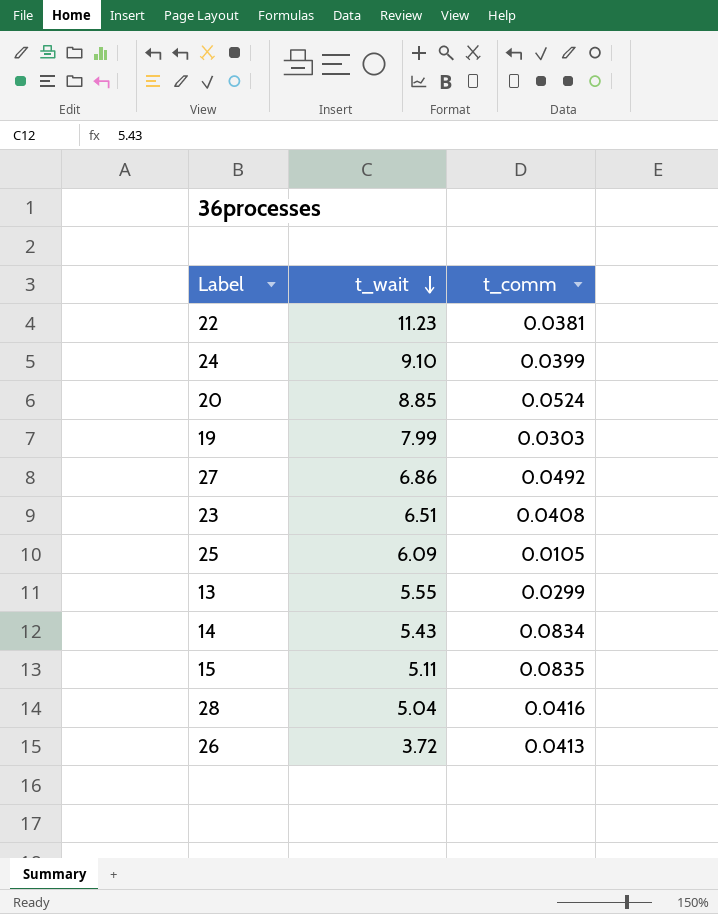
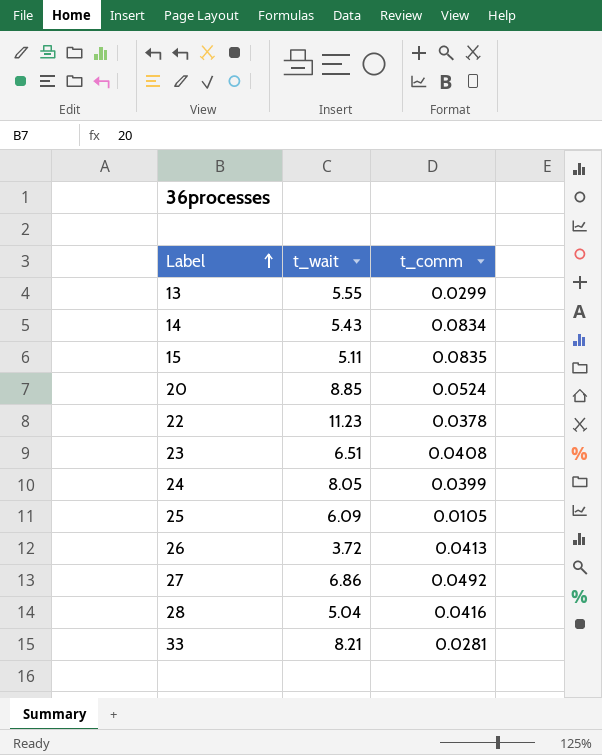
row order: t_wait descending -> Label ascending
row 19: 7.99 | 0.0303 -> none
22 | t_comm: 0.0381 -> 0.0378
24 | t_wait: 9.10 -> 8.05
row 33: none -> 8.21 | 0.0281

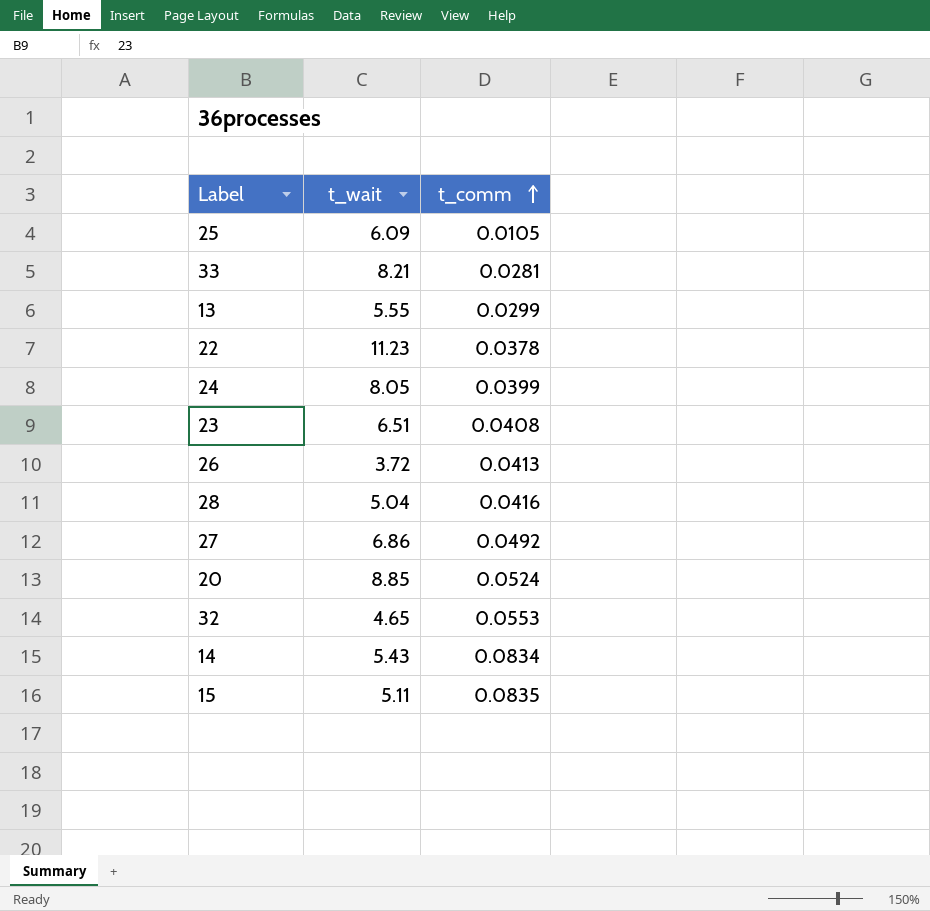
row order: Label ascending -> t_comm ascending
row 32: none -> 4.65 | 0.0553

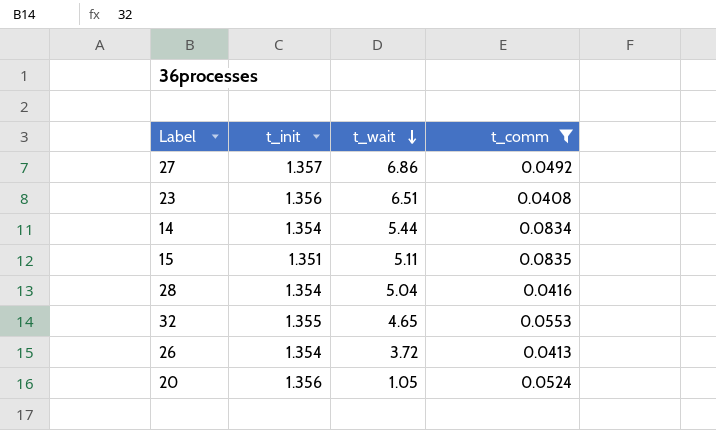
filter: none -> t_comm >= 0.0408
row order: t_comm ascending -> t_wait descending
column t_init | position: none -> 2
14 | t_wait: 5.43 -> 5.44
20 | t_wait: 8.85 -> 1.05

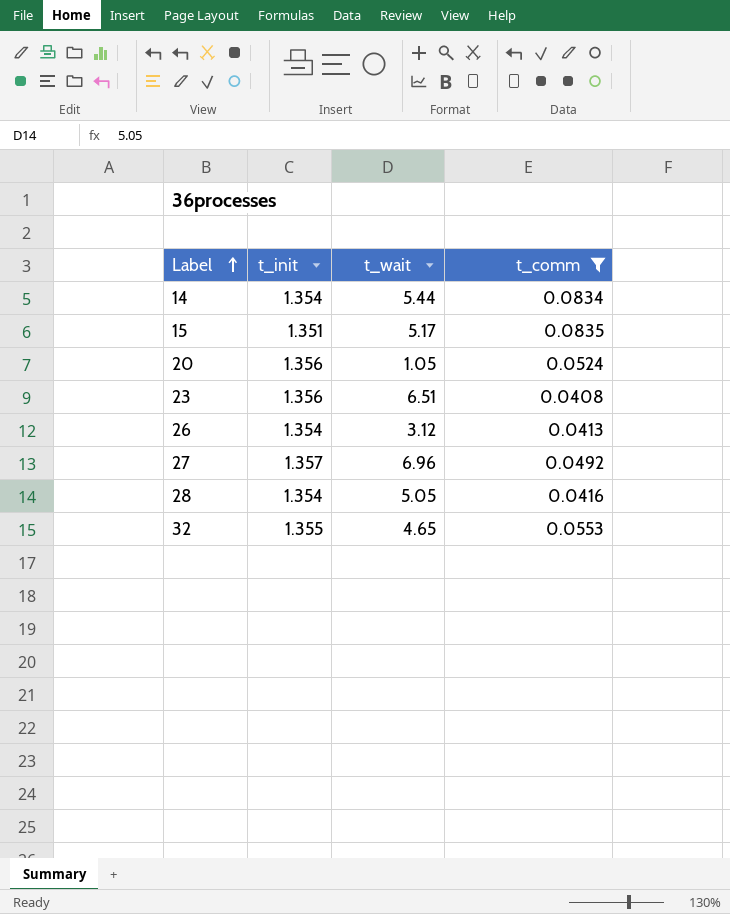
row order: t_wait descending -> Label ascending
15 | t_wait: 5.11 -> 5.17
26 | t_wait: 3.72 -> 3.12
27 | t_wait: 6.86 -> 6.96
28 | t_wait: 5.04 -> 5.05

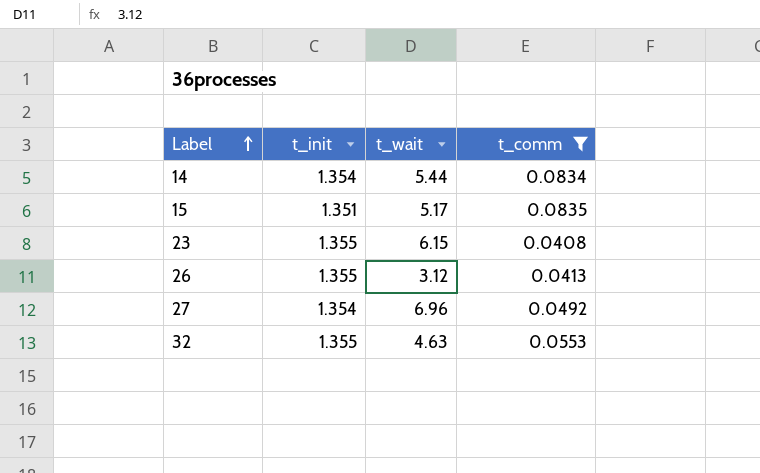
row 20: 1.356 | 1.05 | 0.0524 -> none
row 28: 1.354 | 5.05 | 0.0416 -> none
23 | t_init: 1.356 -> 1.355
23 | t_wait: 6.51 -> 6.15
26 | t_init: 1.354 -> 1.355
27 | t_init: 1.357 -> 1.354
32 | t_wait: 4.65 -> 4.63

